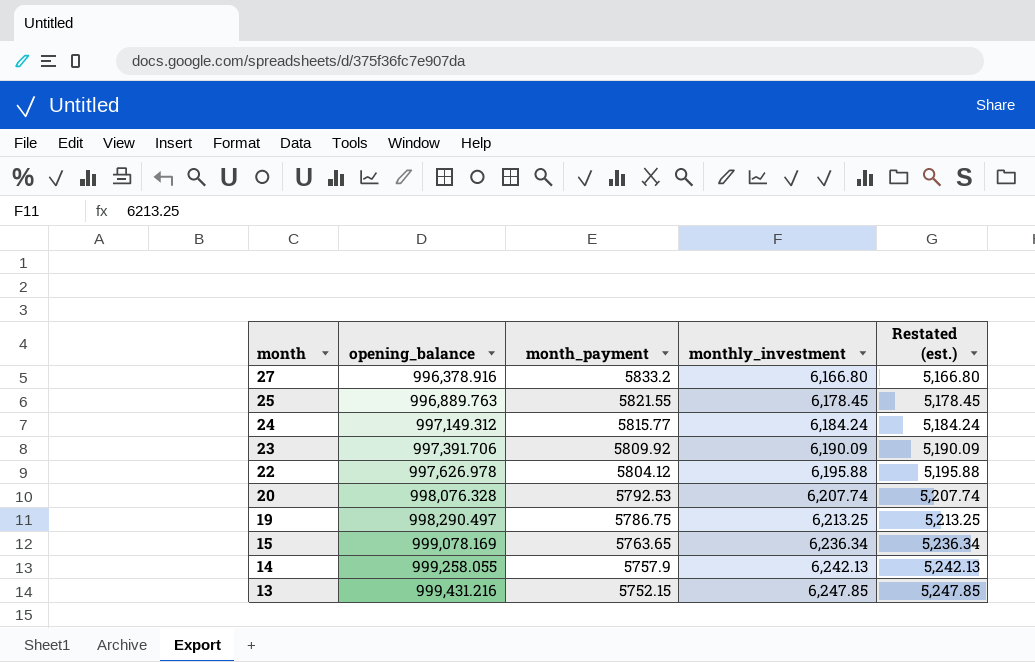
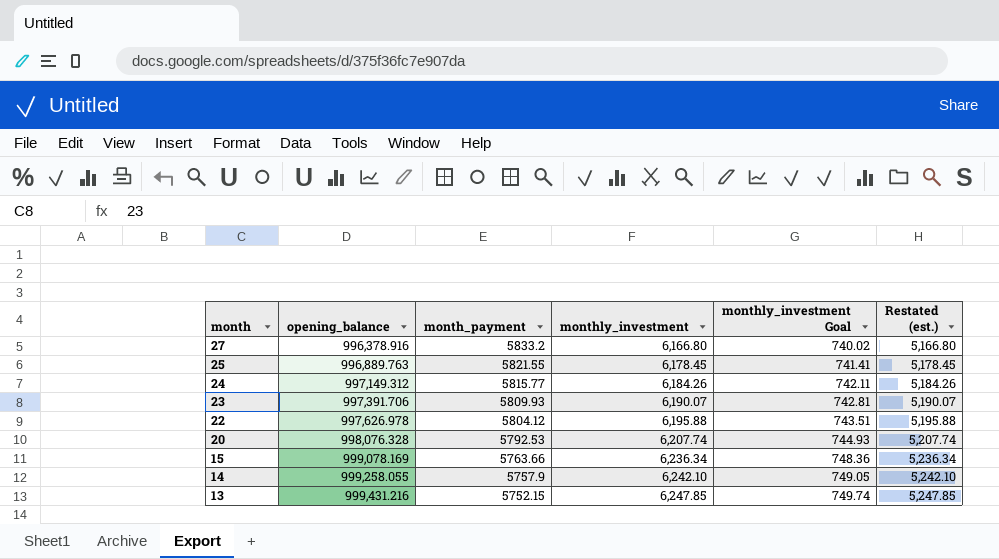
column monthly_investment Goal | formula: none -> [monthly_investment] * 0.12
row 19: 998,290.497 | 5786.75 | 6,213.25 | 5,213.25 -> none
24 | monthly_investment: 6,184.24 -> 6,184.26
24 | Restated (est.): 5,184.24 -> 5,184.26
23 | month_payment: 5809.92 -> 5809.93
23 | monthly_investment: 6,190.09 -> 6,190.07
23 | Restated (est.): 5,190.09 -> 5,190.07
15 | month_payment: 5763.65 -> 5763.66
14 | monthly_investment: 6,242.13 -> 6,242.10
14 | Restated (est.): 5,242.13 -> 5,242.10

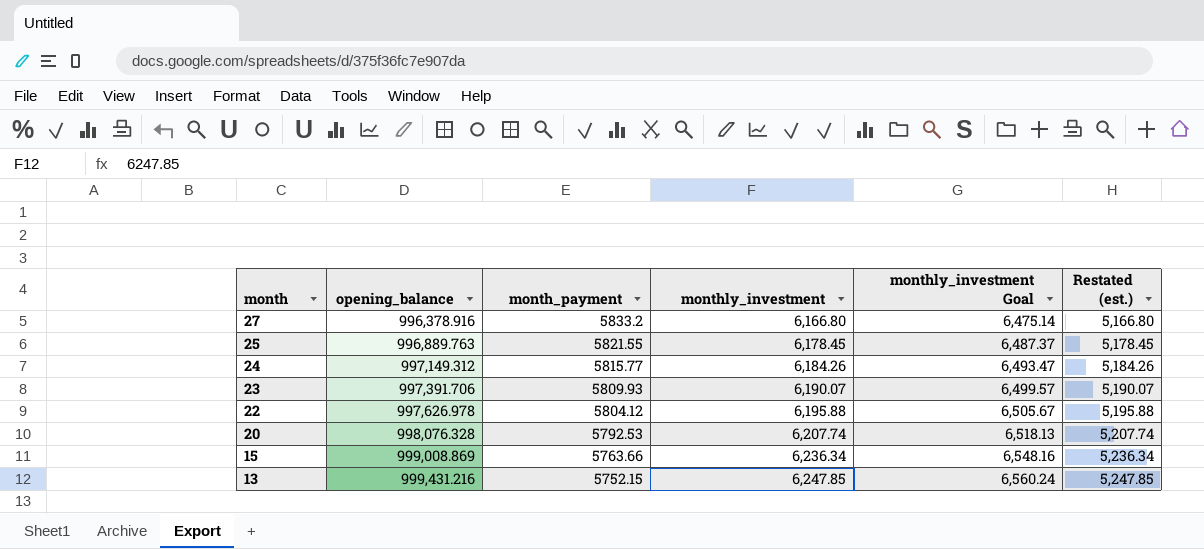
column monthly_investment Goal | formula: [monthly_investment] * 0.12 -> [monthly_investment] * 1.05
row 14: 999,258.055 | 5757.9 | 6,242.10 | 749.05 | 5,242.10 -> none
15 | opening_balance: 999,078.169 -> 999,008.869

